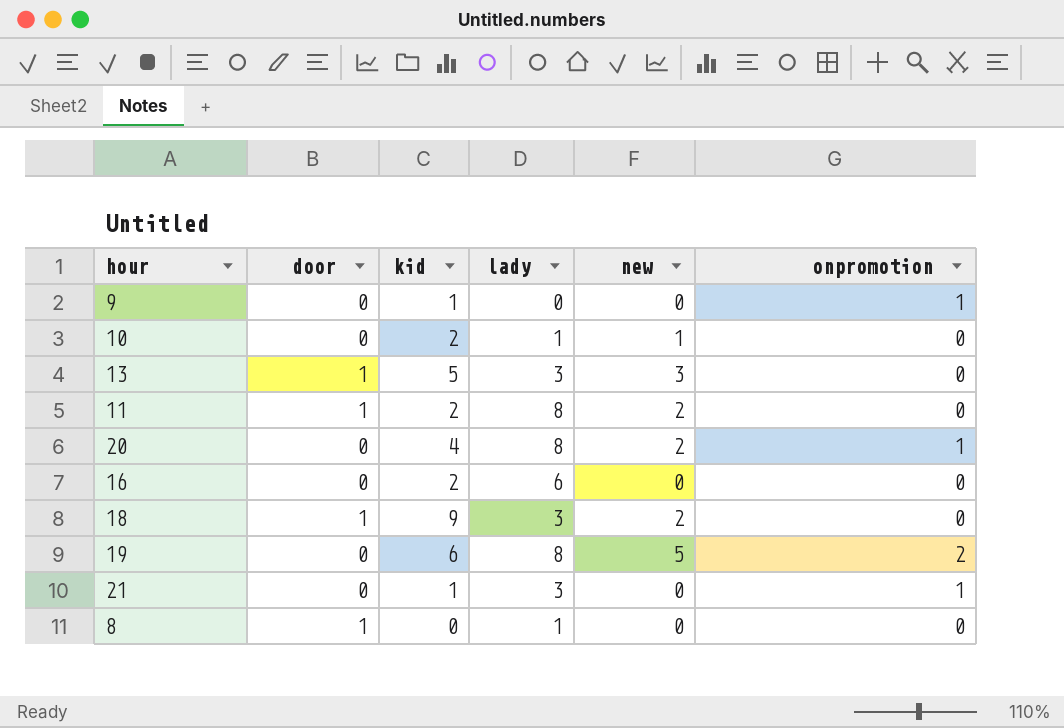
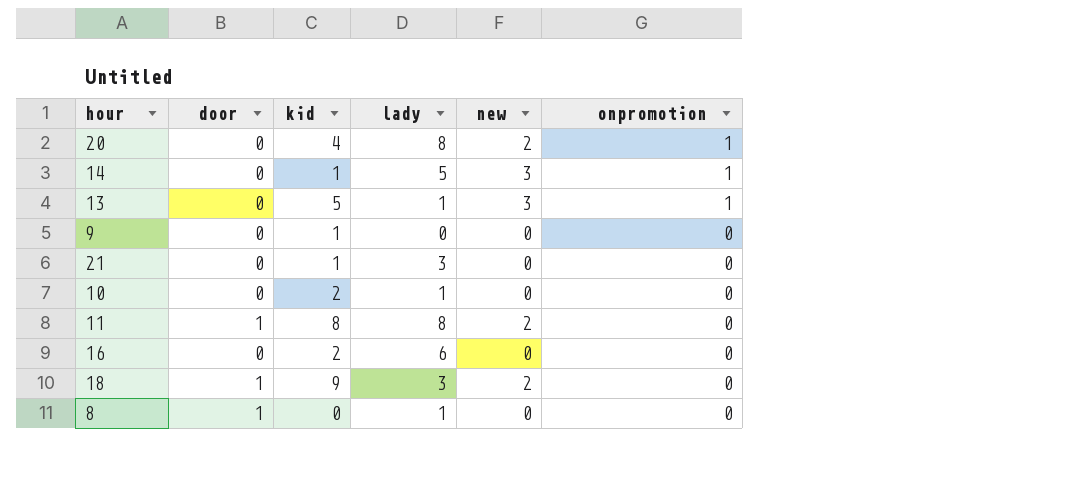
row order: none -> onpromotion descending
row 19: 0 | 6 | 8 | 5 | 2 -> none
row 14: none -> 0 | 1 | 5 | 3 | 1
13 | door: 1 -> 0
13 | lady: 3 -> 1
13 | onpromotion: 0 -> 1
9 | onpromotion: 1 -> 0
21 | onpromotion: 1 -> 0
10 | new: 1 -> 0
11 | kid: 2 -> 8

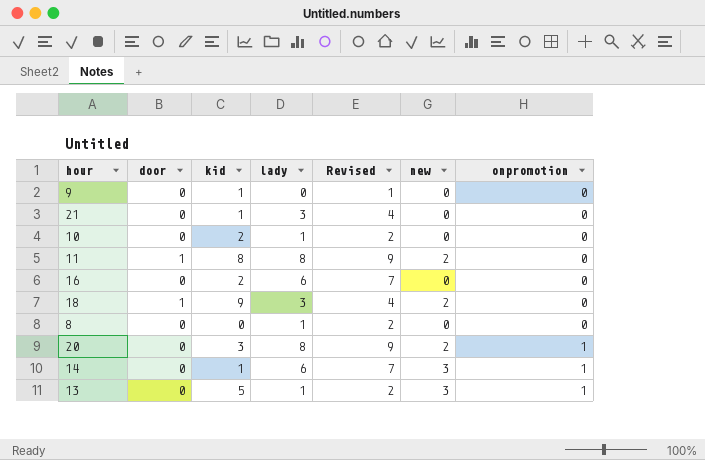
row order: onpromotion descending -> onpromotion ascending
column Revised | formula: none -> [lady] + 1
8 | door: 1 -> 0
20 | kid: 4 -> 3
14 | lady: 5 -> 6

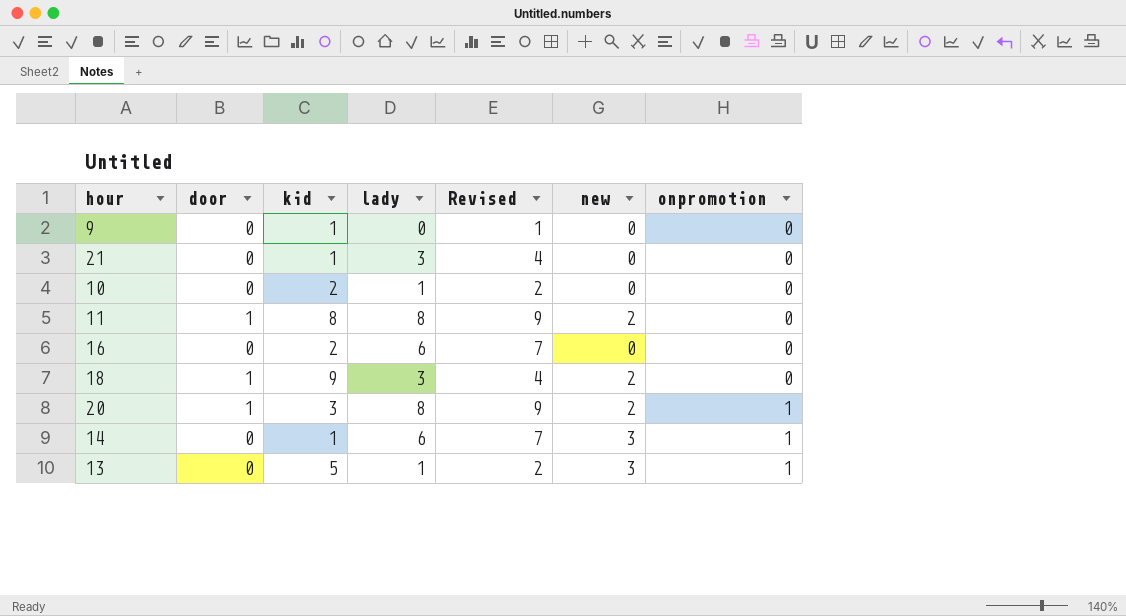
row 8: 0 | 0 | 1 | 2 | 0 | 0 -> none
20 | door: 0 -> 1

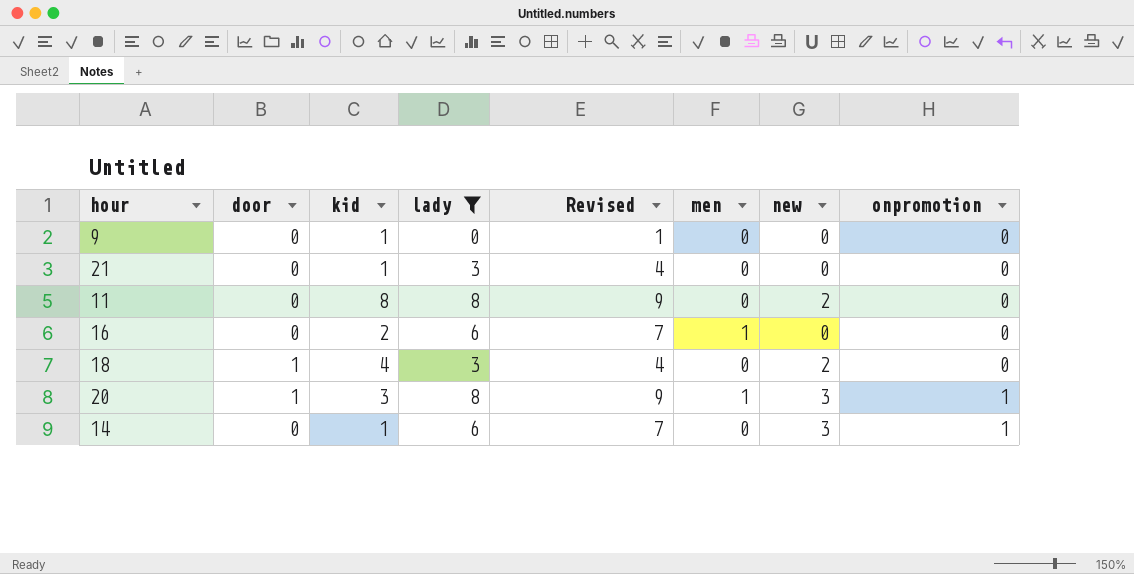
filter: none -> lady != 1
column men | position: none -> 6
11 | door: 1 -> 0
18 | kid: 9 -> 4
20 | new: 2 -> 3

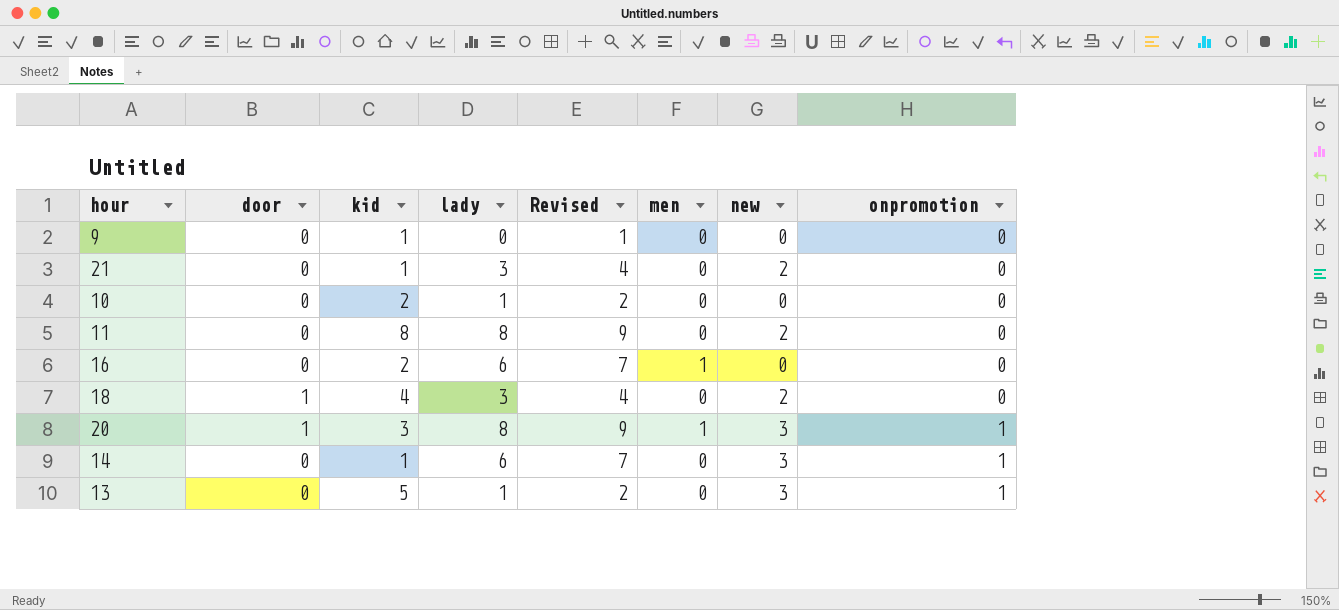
filter: lady != 1 -> none
21 | new: 0 -> 2

